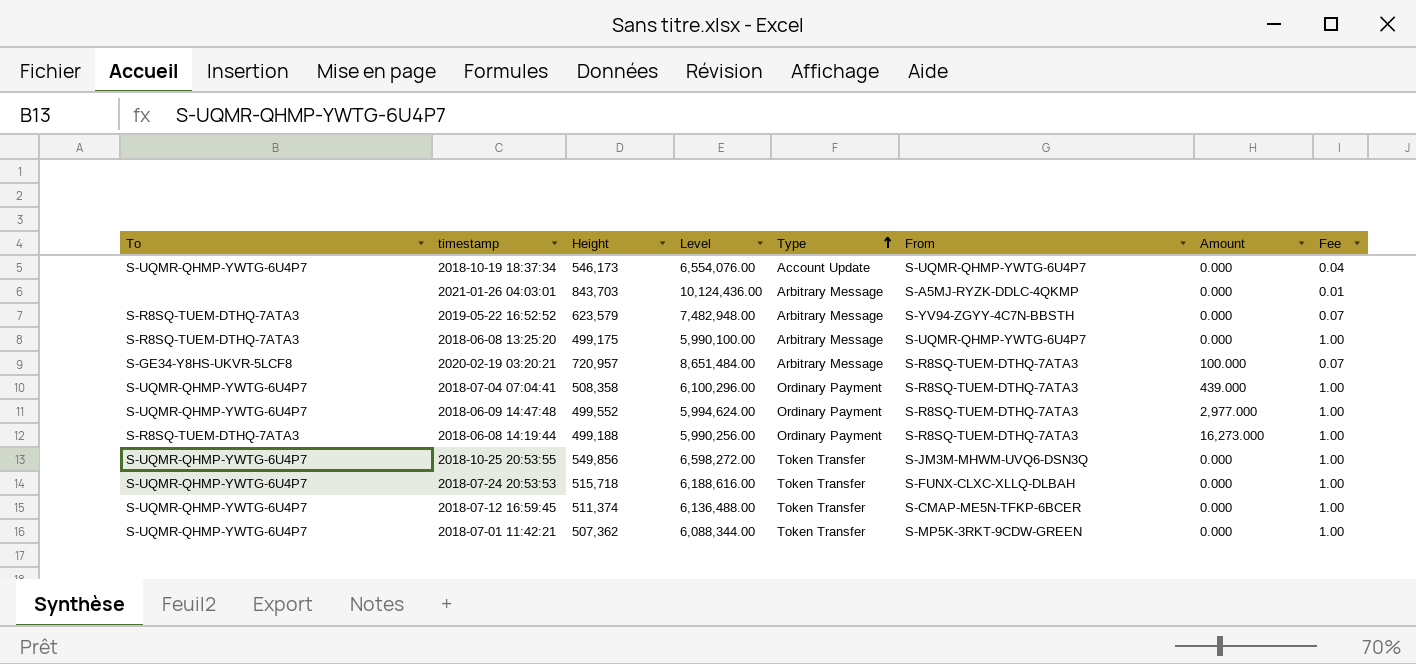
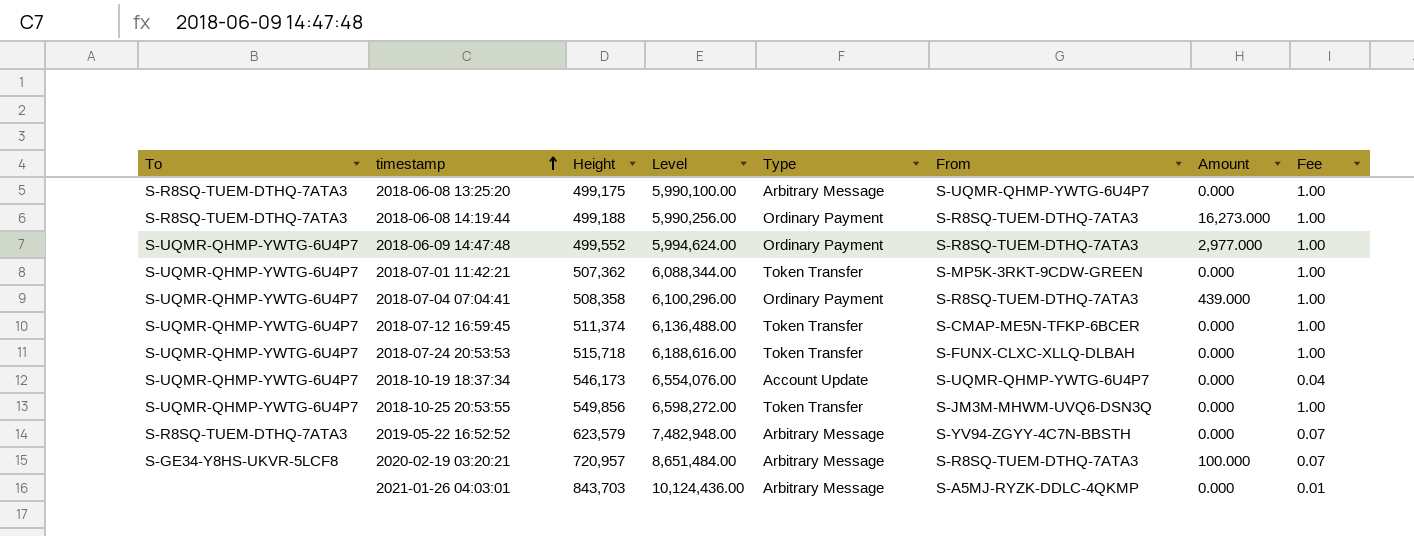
row order: Type ascending -> timestamp ascending

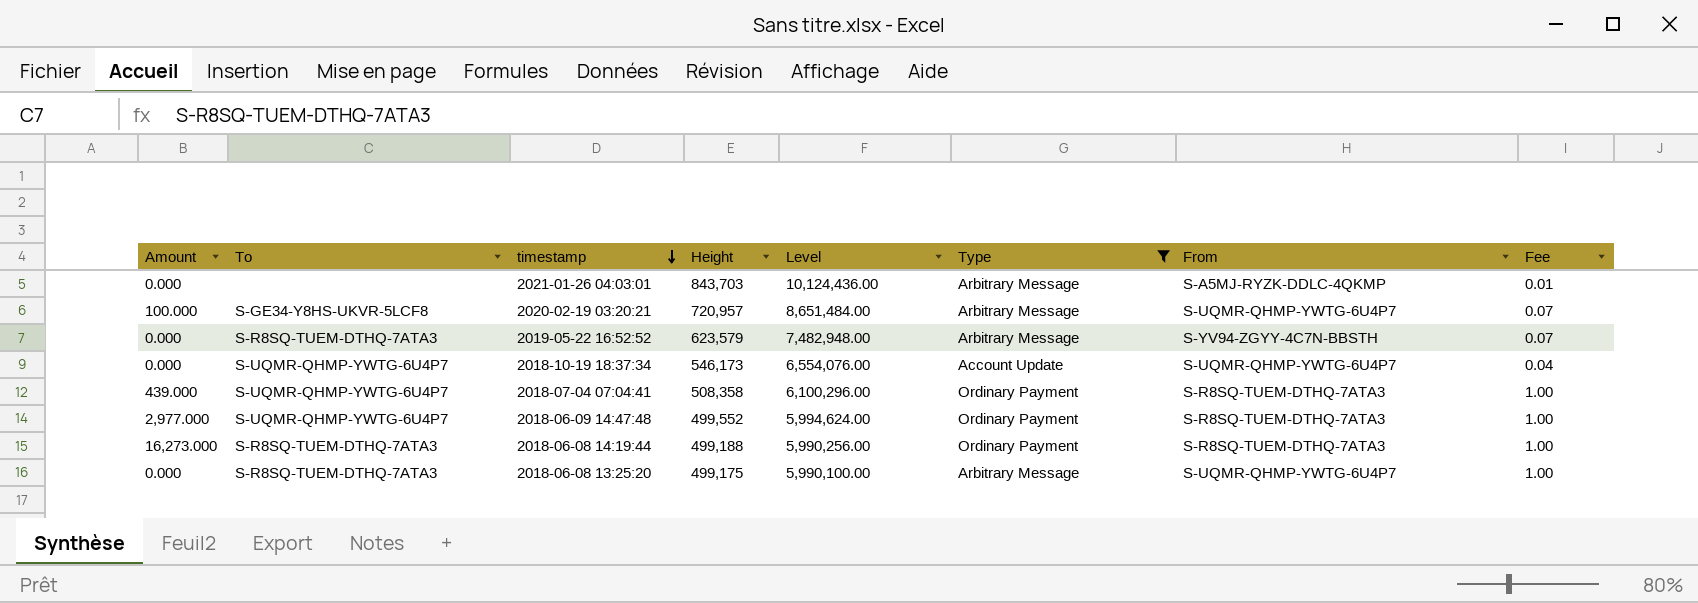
filter: none -> Type != Token Transfer
row order: timestamp ascending -> timestamp descending
column Amount | position: 7 -> 1
2020-02-19 03:20:21 | From: S-R8SQ-TUEM-DTHQ-7ATA3 -> S-UQMR-QHMP-YWTG-6U4P7

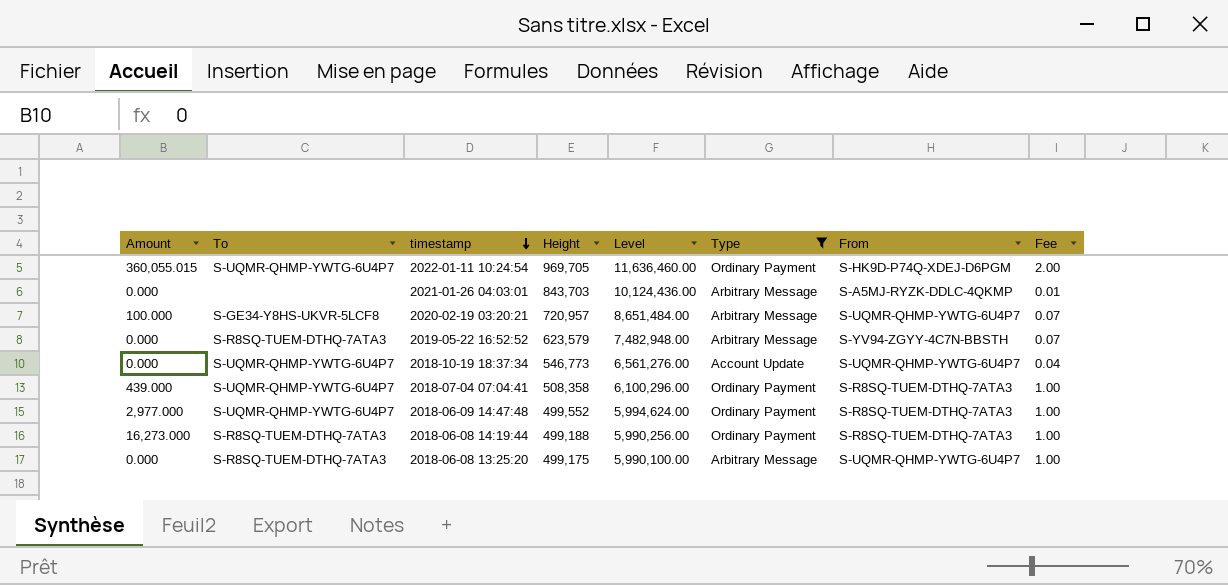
row 2022-01-11 10:24:54: none -> 360,055.015 | S-UQMR-QHMP-YWTG-6U4P7 | 969,705 | 11,636,460.00 | Ordinary Payment | S-HK9D-P74Q-XDEJ-D6PGM | 2.00
2018-10-19 18:37:34 | Height: 546,173 -> 546,773
2018-10-19 18:37:34 | Level: 6,554,076.00 -> 6,561,276.00

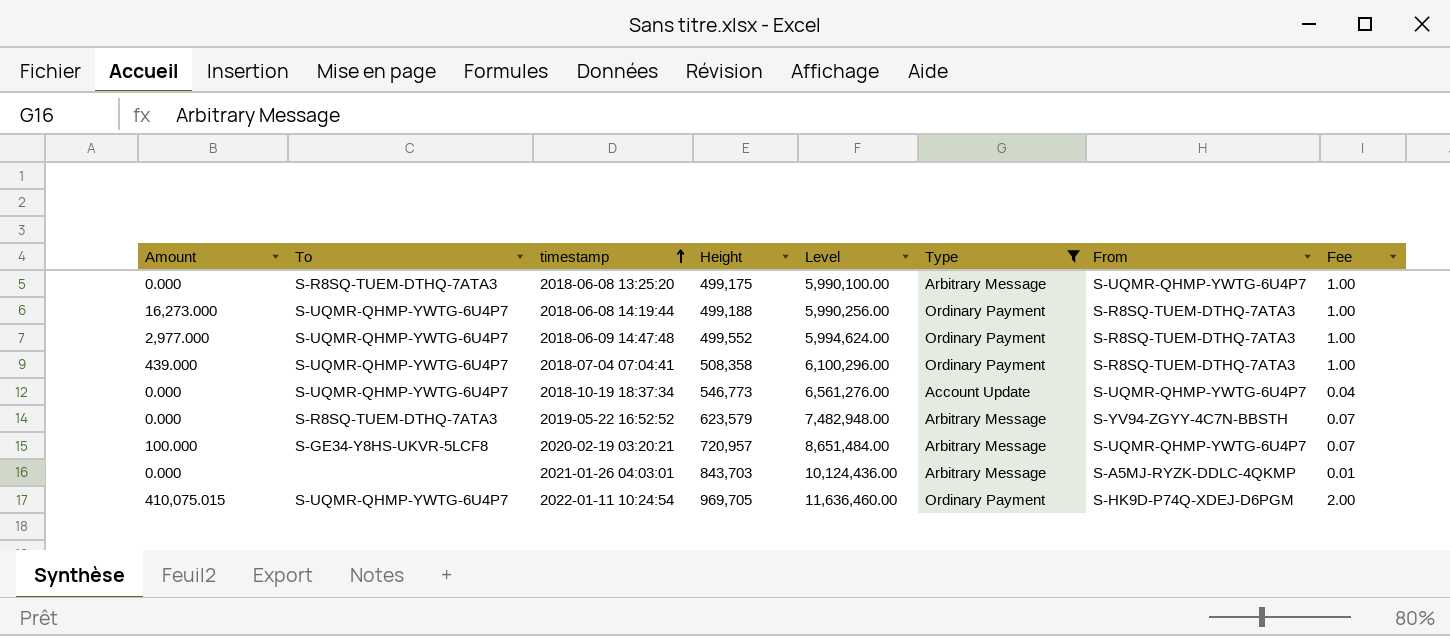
row order: timestamp descending -> timestamp ascending
2018-06-08 14:19:44 | To: S-R8SQ-TUEM-DTHQ-7ATA3 -> S-UQMR-QHMP-YWTG-6U4P7
2022-01-11 10:24:54 | Amount: 360,055.015 -> 410,075.015

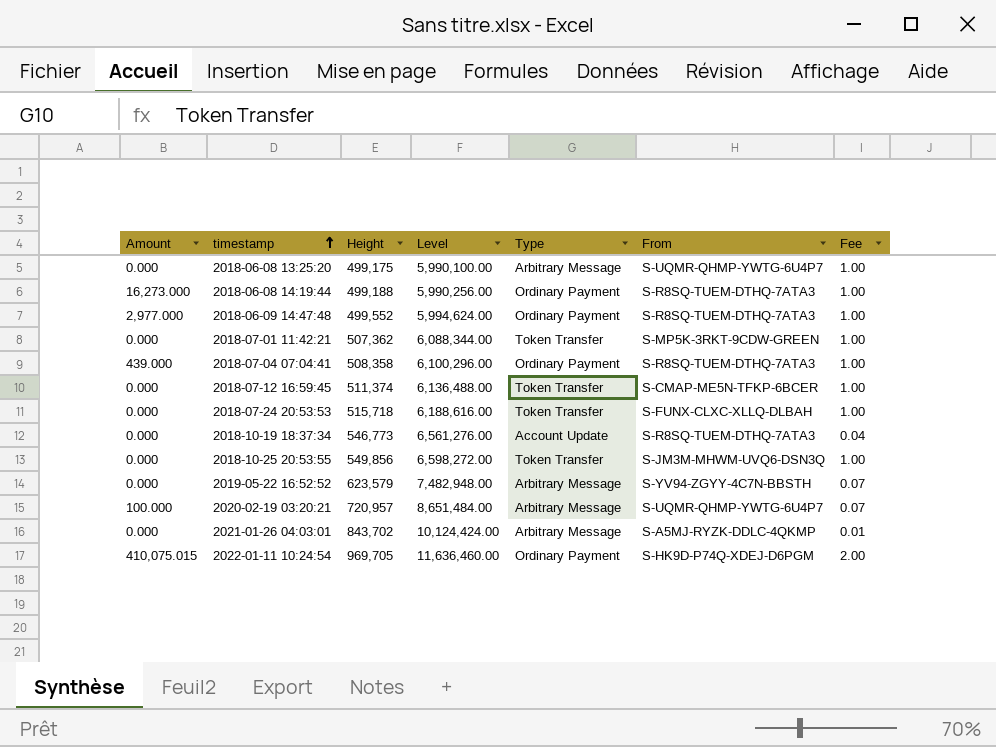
filter: Type != Token Transfer -> none
column To | position: 2 -> none
2018-10-19 18:37:34 | From: S-UQMR-QHMP-YWTG-6U4P7 -> S-R8SQ-TUEM-DTHQ-7ATA3
2021-01-26 04:03:01 | Height: 843,703 -> 843,702
2021-01-26 04:03:01 | Level: 10,124,436.00 -> 10,124,424.00

